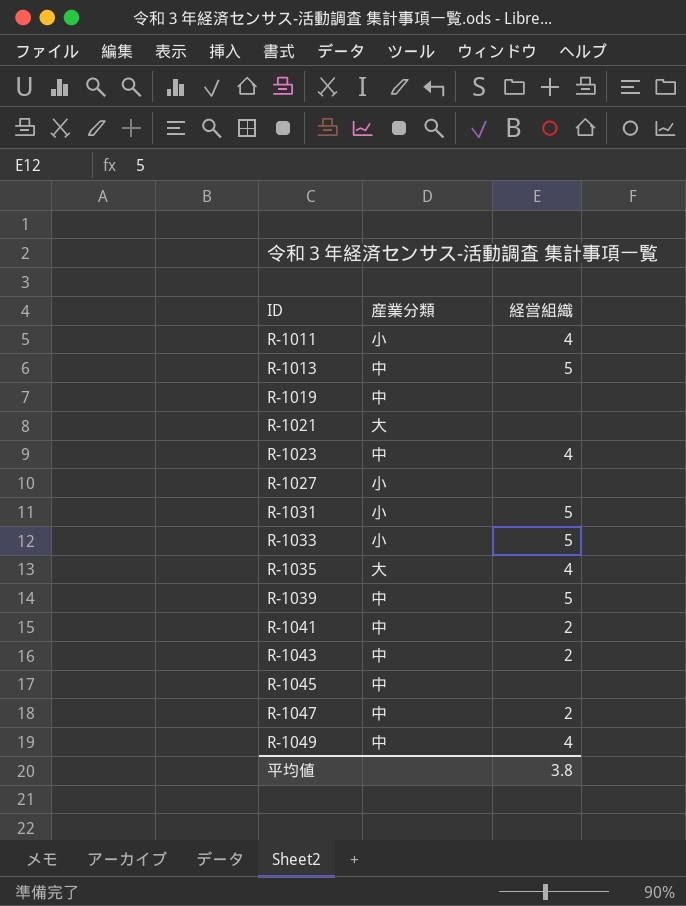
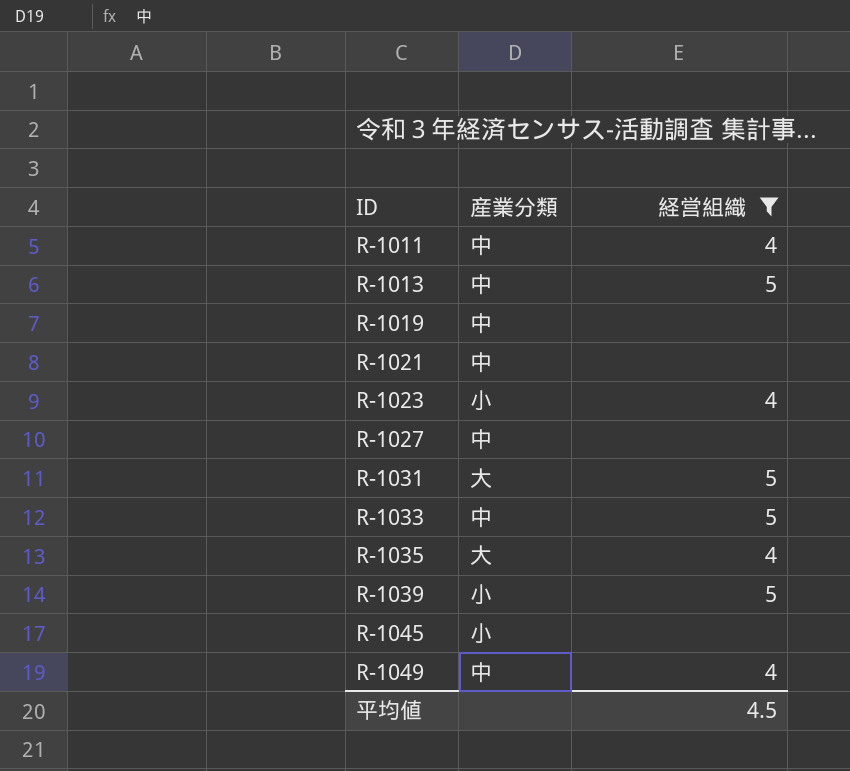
filter: none -> 経営組織 != 2
R-1011 | 産業分類: 小 -> 中
R-1021 | 産業分類: 大 -> 中
R-1023 | 産業分類: 中 -> 小
R-1027 | 産業分類: 小 -> 中
R-1031 | 産業分類: 小 -> 大
R-1033 | 産業分類: 小 -> 中
R-1039 | 産業分類: 中 -> 小
R-1045 | 産業分類: 中 -> 小
平均値 | 経営組織: 3.8 -> 4.5

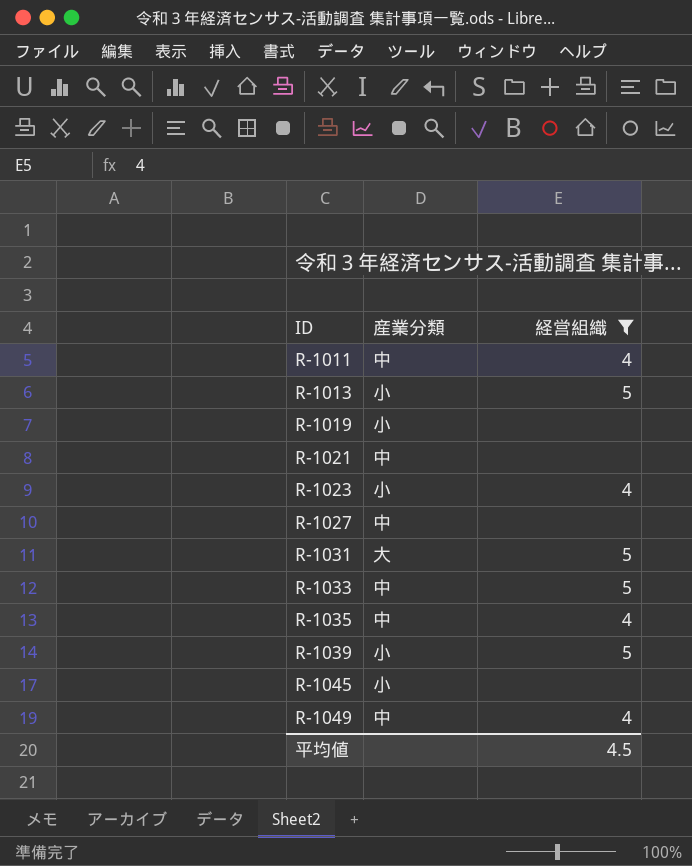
R-1013 | 産業分類: 中 -> 小
R-1019 | 産業分類: 中 -> 小
R-1035 | 産業分類: 大 -> 中

